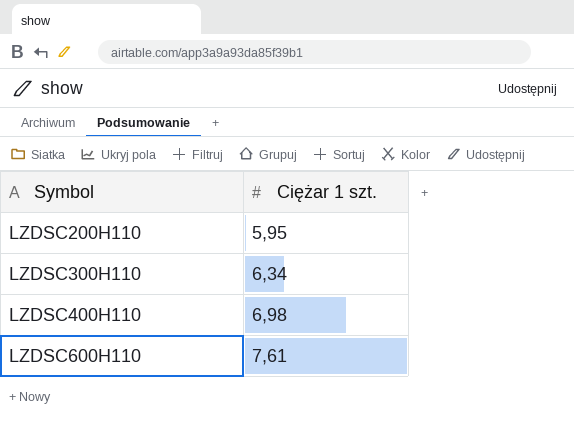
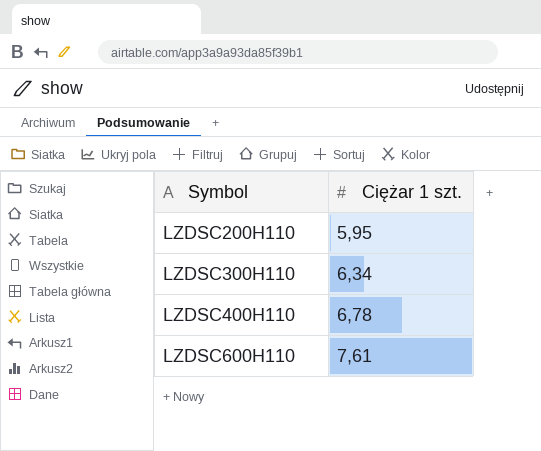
LZDSC400H110 | Ciężar 1 szt.: 6,98 -> 6,78

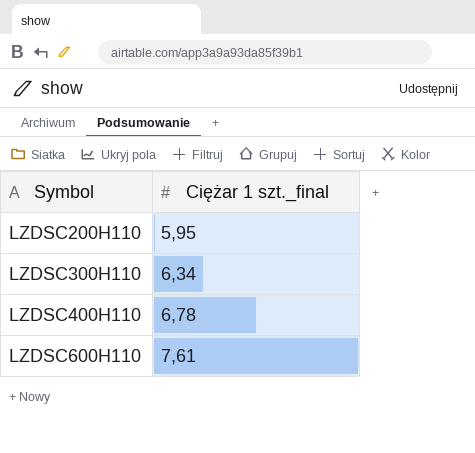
column name: Ciężar 1 szt. -> Ciężar 1 szt._final

